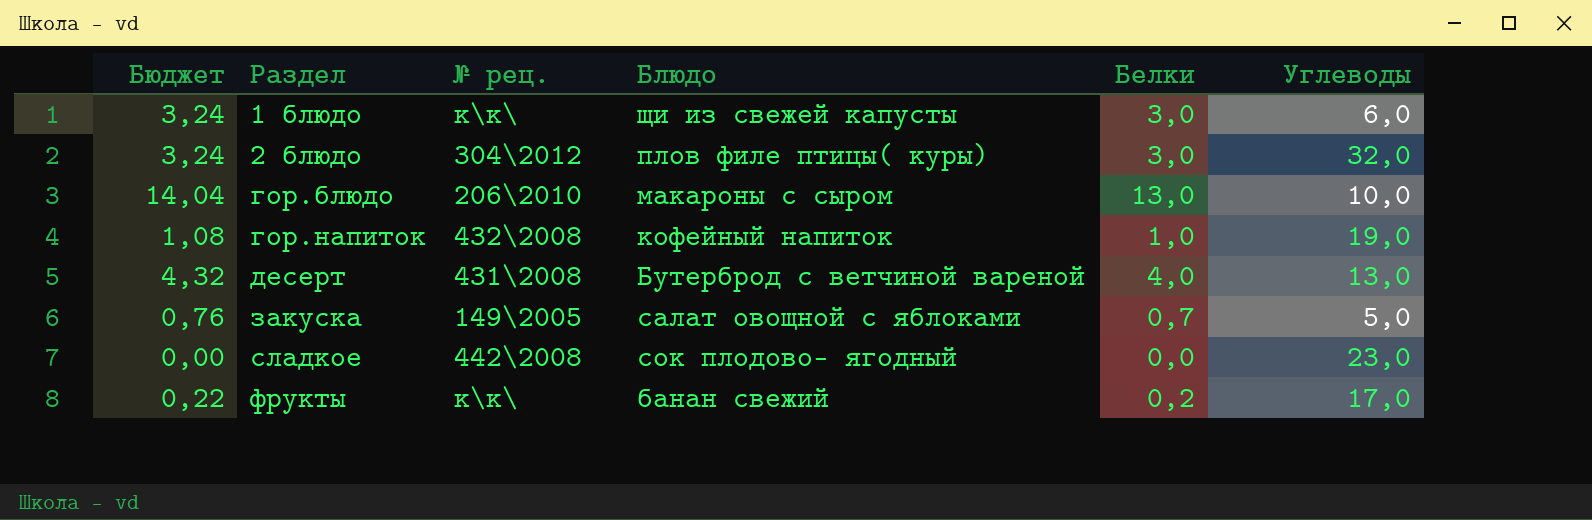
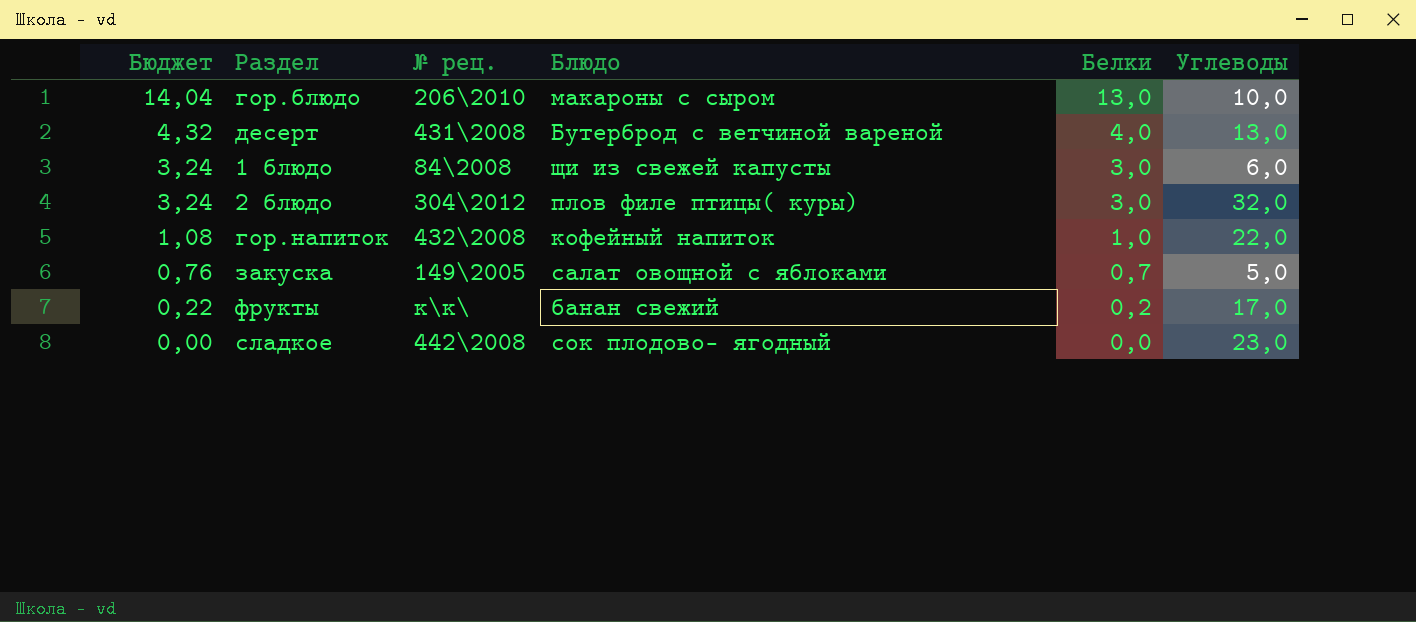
row order: Раздел ascending -> Бюджет descending
1 блюдо | № рец.: к\к\ -> 84\2008
гор.напиток | Углеводы: 19,0 -> 22,0

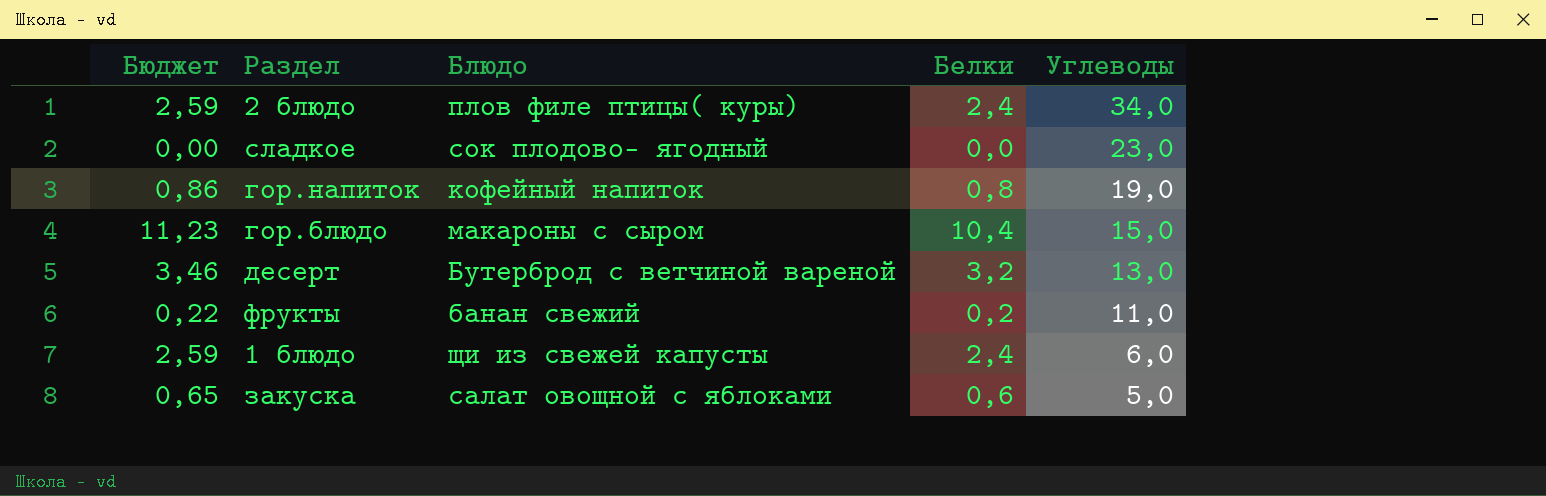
row order: Бюджет descending -> Углеводы descending
column № рец. | position: 3 -> none
2 блюдо | Бюджет: 3,24 -> 2,59
2 блюдо | Белки: 3,0 -> 2,4
2 блюдо | Углеводы: 32,0 -> 34,0
гор.напиток | Бюджет: 1,08 -> 0,86
гор.напиток | Белки: 1,0 -> 0,8
гор.напиток | Углеводы: 22,0 -> 19,0
гор.блюдо | Бюджет: 14,04 -> 11,23
гор.блюдо | Белки: 13,0 -> 10,4
гор.блюдо | Углеводы: 10,0 -> 15,0
десерт | Бюджет: 4,32 -> 3,46
десерт | Белки: 4,0 -> 3,2
фрукты | Углеводы: 17,0 -> 11,0
1 блюдо | Бюджет: 3,24 -> 2,59
1 блюдо | Белки: 3,0 -> 2,4
закуска | Бюджет: 0,76 -> 0,65
закуска | Белки: 0,7 -> 0,6

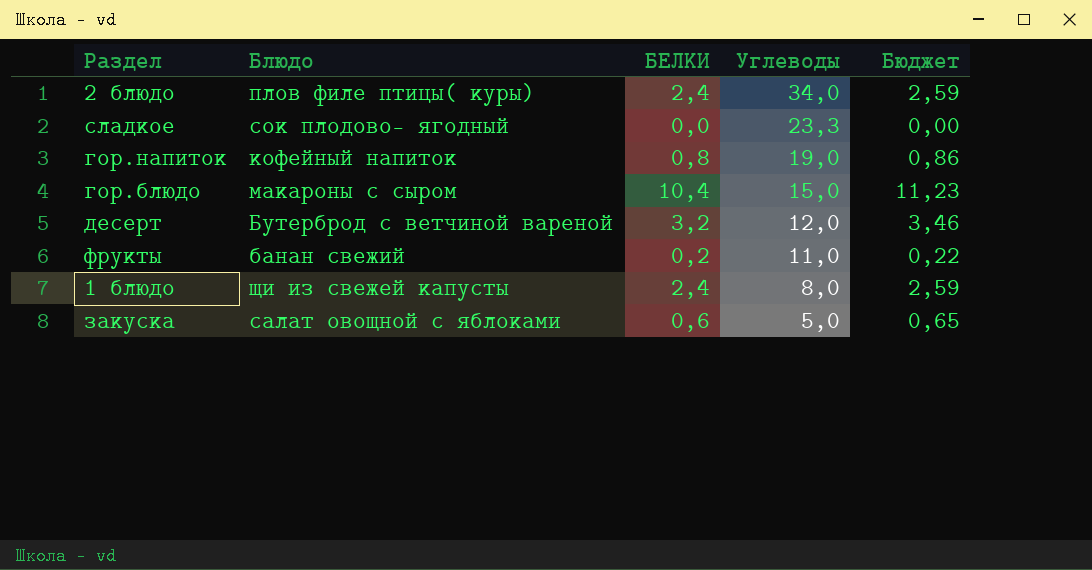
column name: Белки -> БЕЛКИ
column Бюджет | position: 1 -> 5
сладкое | Углеводы: 23,0 -> 23,3
десерт | Углеводы: 13,0 -> 12,0
1 блюдо | Углеводы: 6,0 -> 8,0

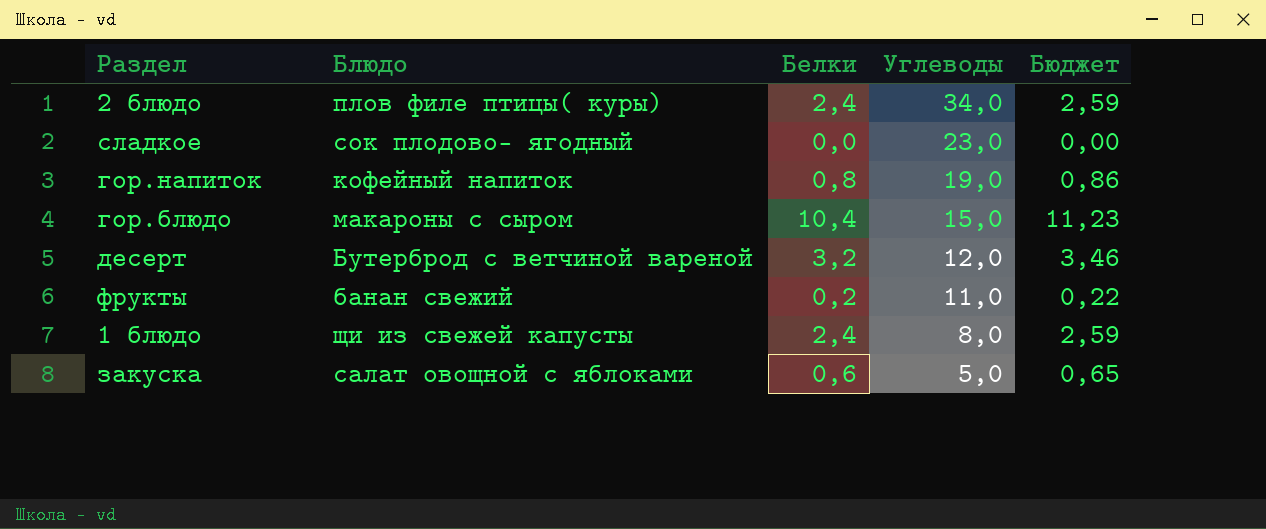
column name: БЕЛКИ -> Белки
сладкое | Углеводы: 23,3 -> 23,0

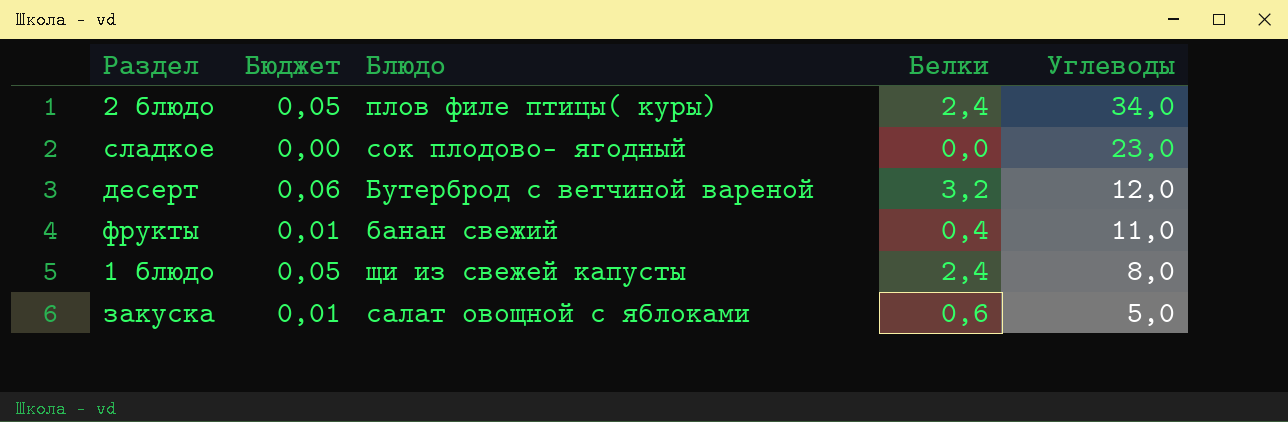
column Бюджет | formula: [Белки] * 1,08 -> [Белки] * 0,02
column Бюджет | position: 5 -> 2
row гор.напиток: кофейный напиток | 0,8 | 19,0 | 0,86 -> none
row гор.блюдо: макароны с сыром | 10,4 | 15,0 | 11,23 -> none
фрукты | Белки: 0,2 -> 0,4

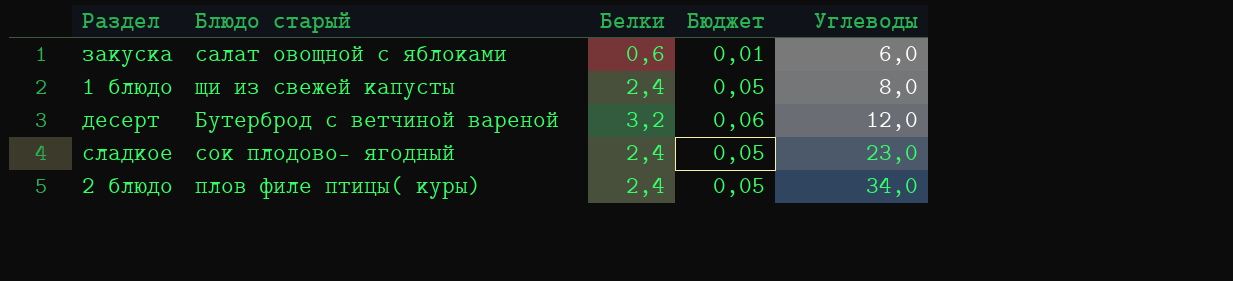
row order: Углеводы descending -> Углеводы ascending
column name: Блюдо -> Блюдо старый
column Бюджет | position: 2 -> 4
row фрукты: 0,01 | банан свежий | 0,4 | 11,0 -> none
закуска | Углеводы: 5,0 -> 6,0
сладкое | Белки: 0,0 -> 2,4
сладкое | Бюджет: 0,00 -> 0,05

